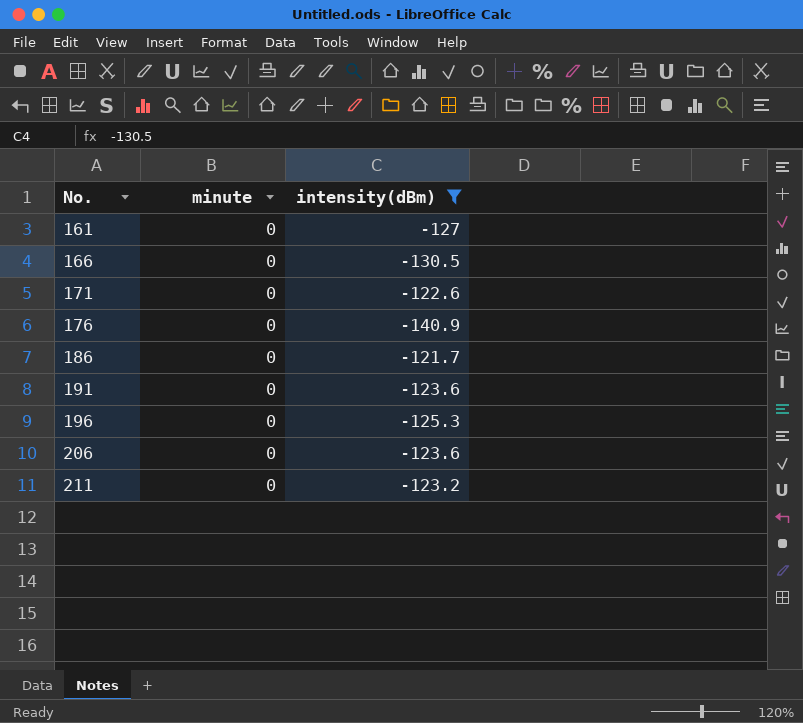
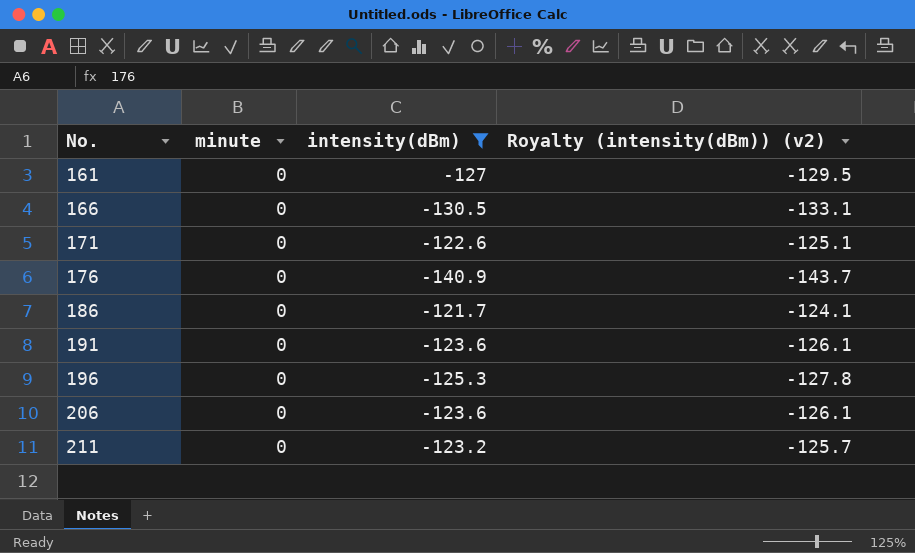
column Royalty (intensity(dBm)) (v2) | formula: none -> [intensity(dBm)] * 1.02

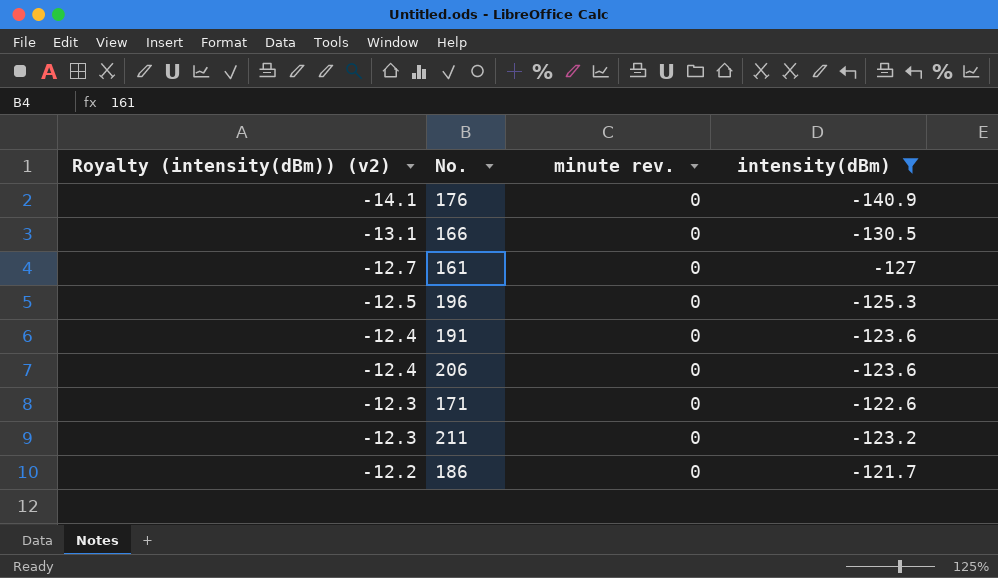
row order: No. ascending -> Royalty (intensity(dBm)) (v2) ascending
column Royalty (intensity(dBm)) (v2) | formula: [intensity(dBm)] * 1.02 -> [intensity(dBm)] * 0.1
column Royalty (intensity(dBm)) (v2) | position: 4 -> 1
column name: minute -> minute rev.

